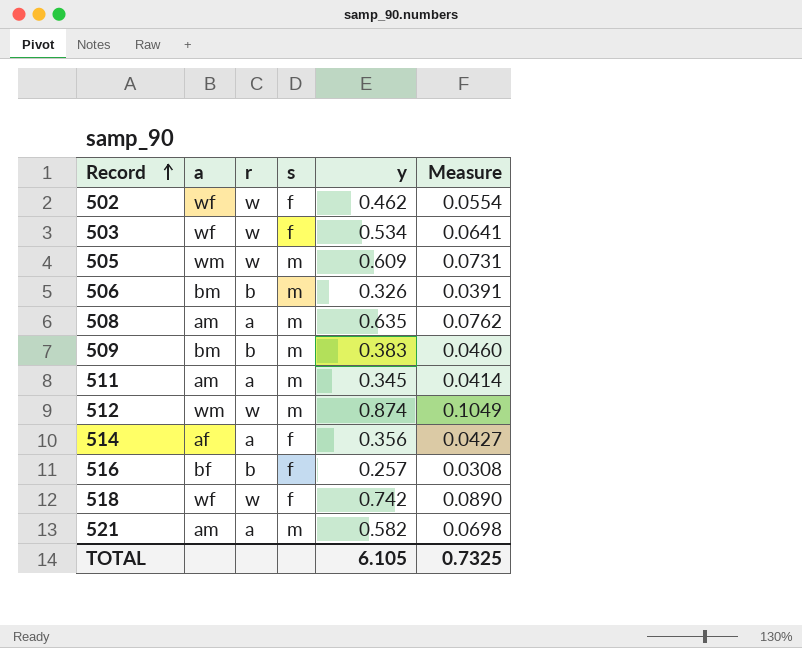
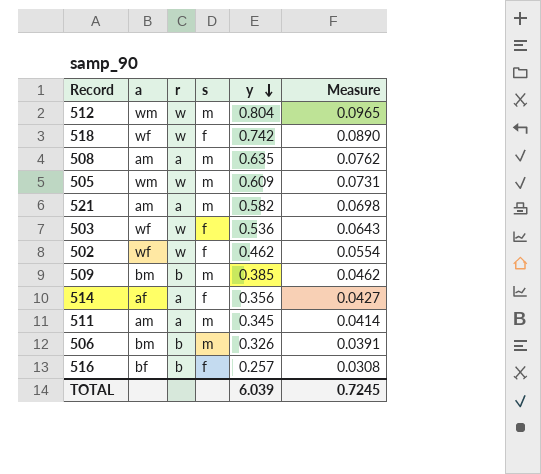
row order: Record ascending -> y descending
512 | y: 0.874 -> 0.804
512 | Measure: 0.1049 -> 0.0965
503 | y: 0.534 -> 0.536
503 | Measure: 0.0641 -> 0.0643
509 | y: 0.383 -> 0.385
509 | Measure: 0.0460 -> 0.0462
TOTAL | y: 6.105 -> 6.039
TOTAL | Measure: 0.7325 -> 0.7245

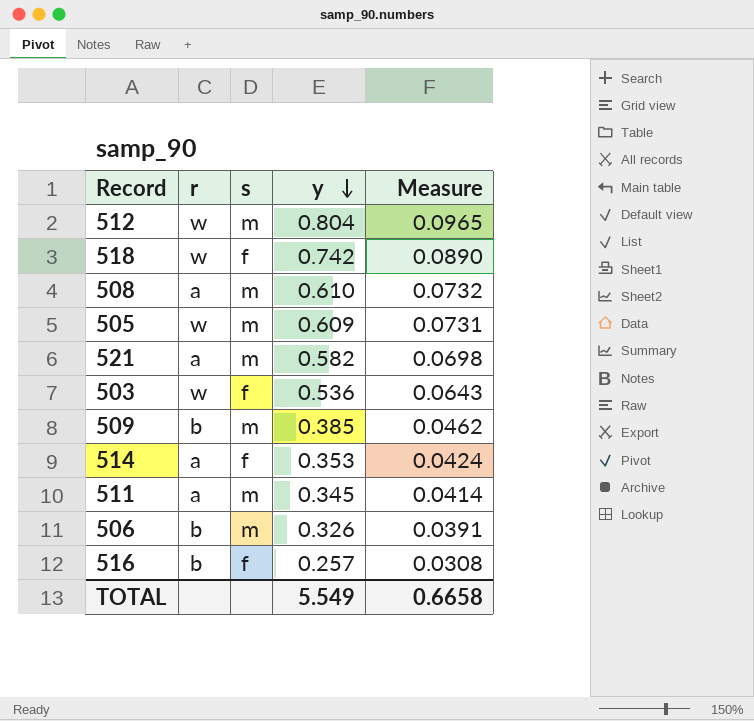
column a | position: 2 -> none
row 502: wf | w | f | 0.462 | 0.0554 -> none
508 | y: 0.635 -> 0.610
508 | Measure: 0.0762 -> 0.0732
514 | y: 0.356 -> 0.353
514 | Measure: 0.0427 -> 0.0424
TOTAL | y: 6.039 -> 5.549
TOTAL | Measure: 0.7245 -> 0.6658

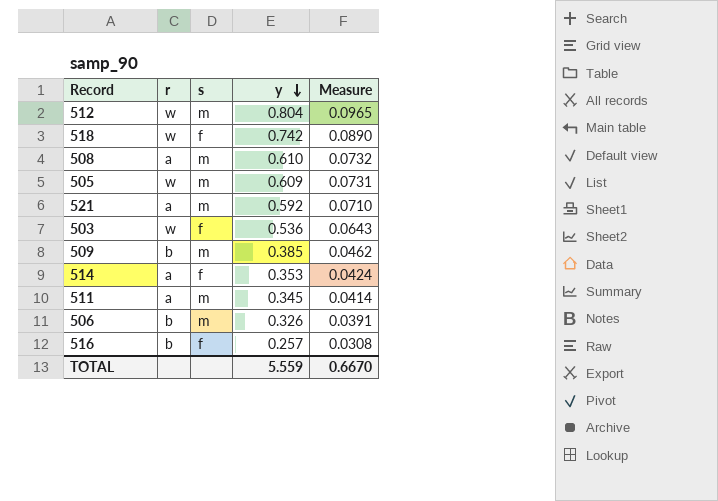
521 | y: 0.582 -> 0.592
521 | Measure: 0.0698 -> 0.0710
TOTAL | y: 5.549 -> 5.559
TOTAL | Measure: 0.6658 -> 0.6670

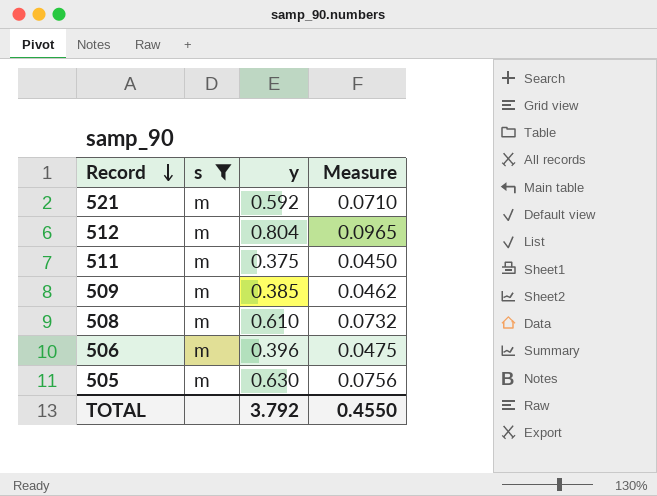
filter: none -> s = m
row order: y descending -> Record descending
column r | position: 2 -> none
511 | y: 0.345 -> 0.375
511 | Measure: 0.0414 -> 0.0450
506 | y: 0.326 -> 0.396
506 | Measure: 0.0391 -> 0.0475
505 | y: 0.609 -> 0.630
505 | Measure: 0.0731 -> 0.0756
TOTAL | y: 5.559 -> 3.792
TOTAL | Measure: 0.6670 -> 0.4550

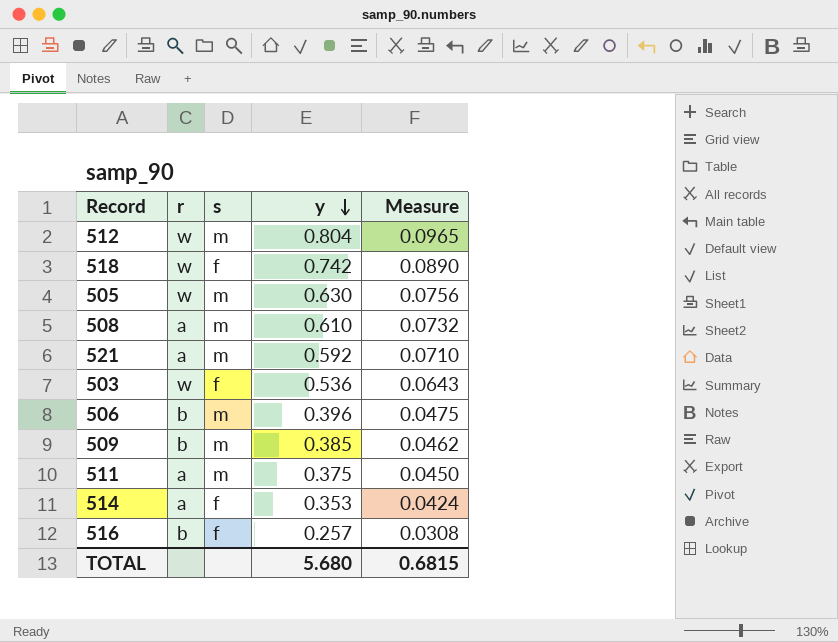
filter: s = m -> none
row order: Record descending -> y descending
column r | position: none -> 2
TOTAL | y: 3.792 -> 5.680
TOTAL | Measure: 0.4550 -> 0.6815

